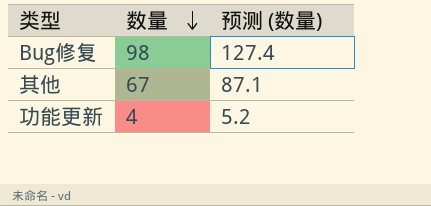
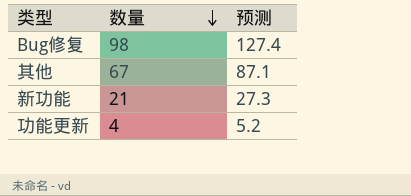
column name: 预测 (数量) -> 预测
row 新功能: none -> 21 | 27.3

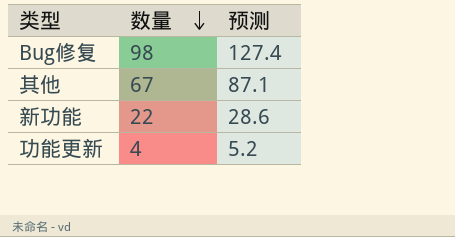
新功能 | 数量: 21 -> 22
新功能 | 预测: 27.3 -> 28.6

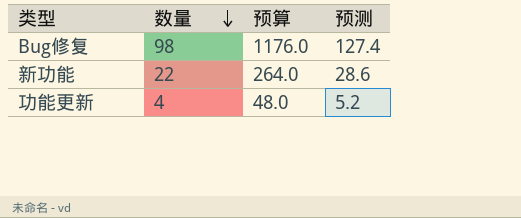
column 预算 | formula: none -> [数量] * 12
row 其他: 67 | 87.1 -> none

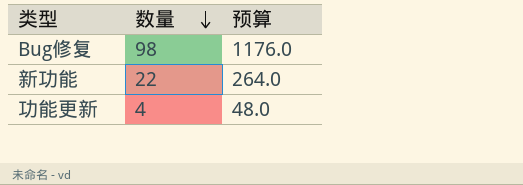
column 预测 | formula: [数量] * 1.3 -> none

